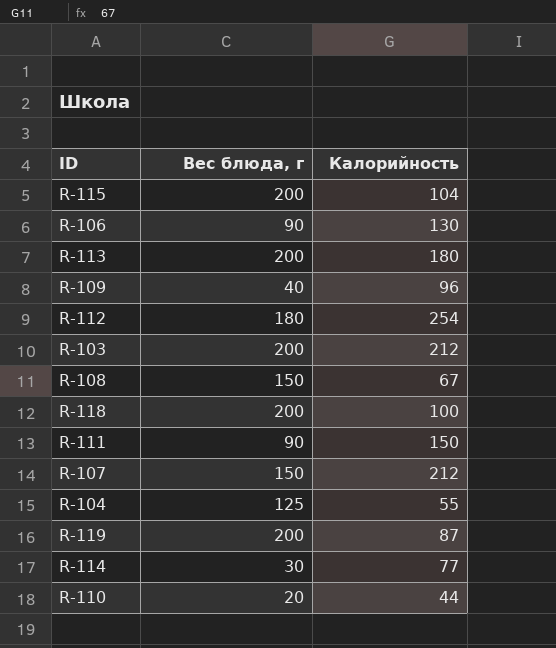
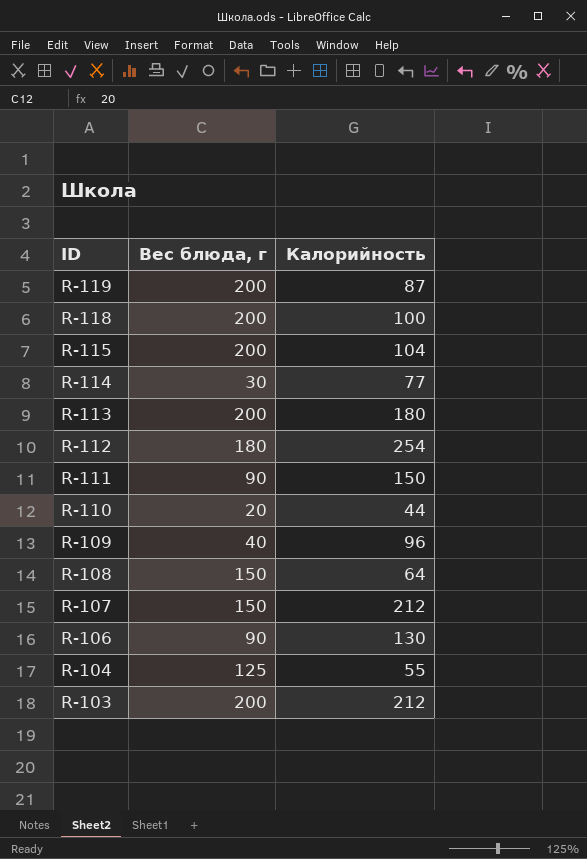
row order: none -> ID descending
R-108 | Калорийность: 67 -> 64

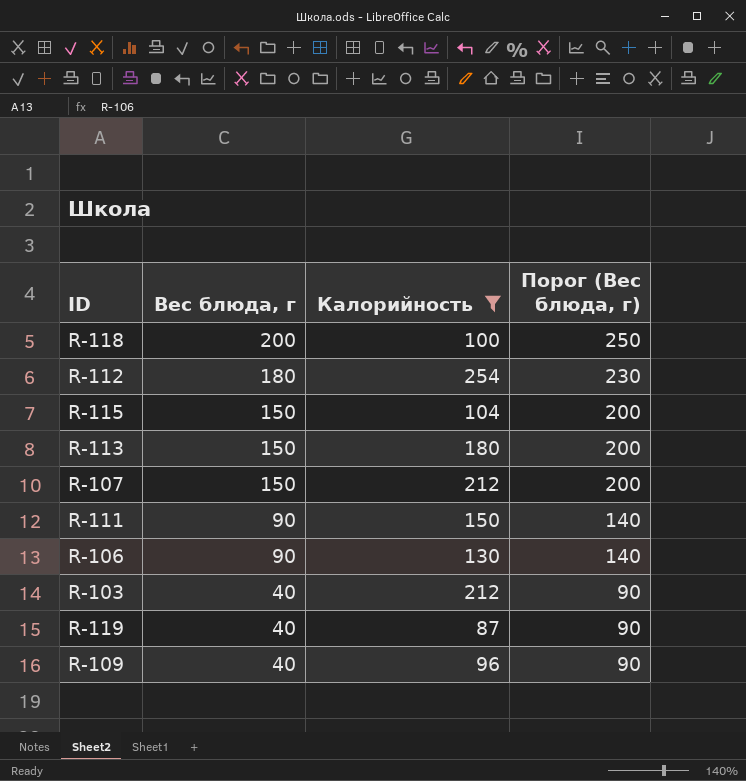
filter: none -> Калорийность >= 87
row order: ID descending -> Вес блюда, г descending
column Порог (Вес блюда, г) | formula: none -> [Вес блюда, г] + 50
R-115 | Вес блюда, г: 200 -> 150
R-113 | Вес блюда, г: 200 -> 150
R-103 | Вес блюда, г: 200 -> 40
R-119 | Вес блюда, г: 200 -> 40

